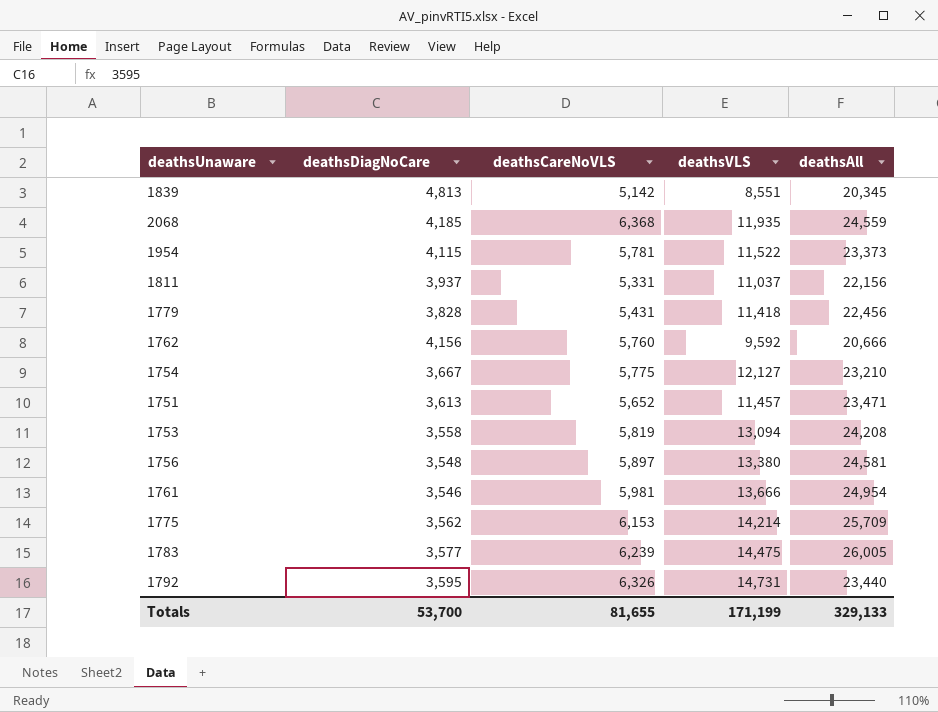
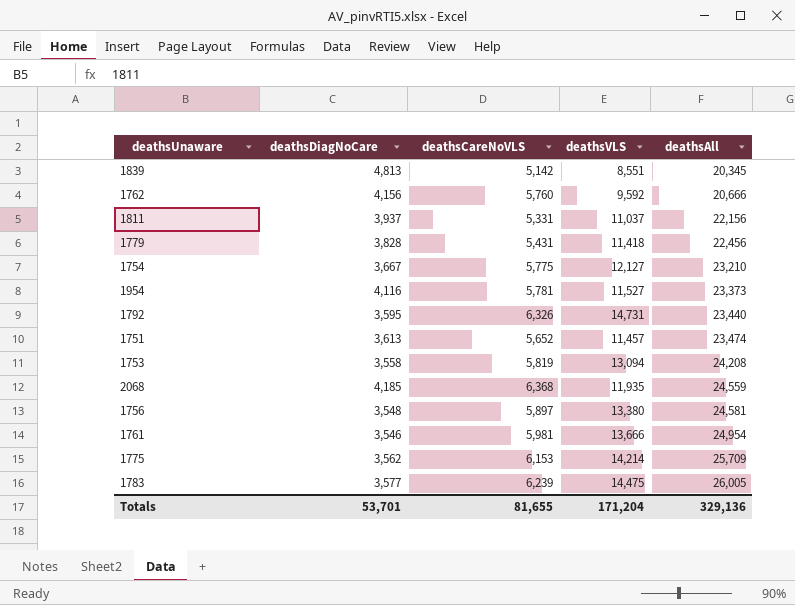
row order: none -> deathsAll ascending
1954 | deathsDiagNoCare: 4,115 -> 4,116
1954 | deathsVLS: 11,522 -> 11,527
1751 | deathsAll: 23,471 -> 23,474
Totals | deathsDiagNoCare: 53,700 -> 53,701
Totals | deathsVLS: 171,199 -> 171,204
Totals | deathsAll: 329,133 -> 329,136

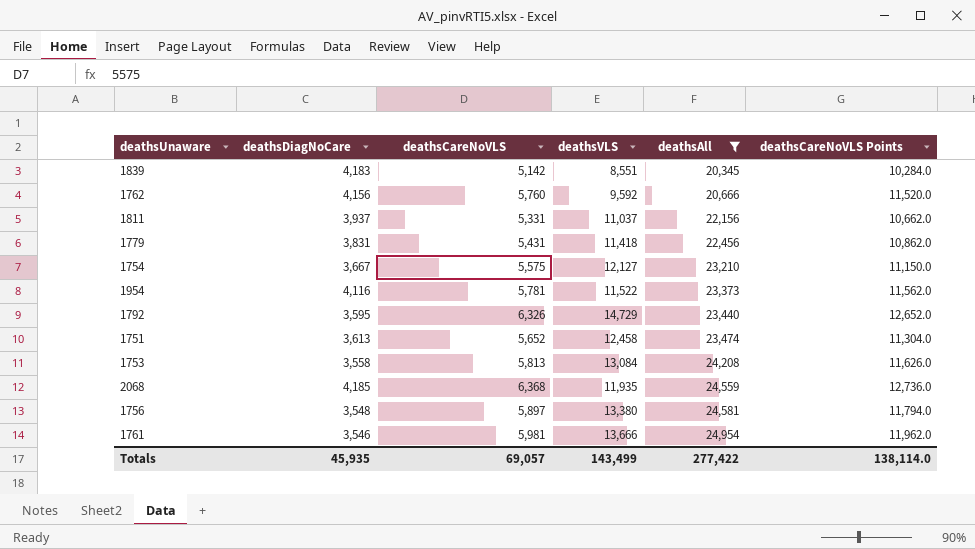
filter: none -> deathsAll <= 24,954
column deathsCareNoVLS Points | formula: none -> [deathsCareNoVLS] * 2
1839 | deathsDiagNoCare: 4,813 -> 4,183
1779 | deathsDiagNoCare: 3,828 -> 3,831
1754 | deathsCareNoVLS: 5,775 -> 5,575
1954 | deathsVLS: 11,527 -> 11,522
1792 | deathsVLS: 14,731 -> 14,729
1751 | deathsVLS: 11,457 -> 12,458
1753 | deathsCareNoVLS: 5,819 -> 5,813
1753 | deathsVLS: 13,094 -> 13,084
Totals | deathsDiagNoCare: 53,701 -> 45,935
Totals | deathsCareNoVLS: 81,655 -> 69,057
Totals | deathsVLS: 171,204 -> 143,499
Totals | deathsAll: 329,136 -> 277,422

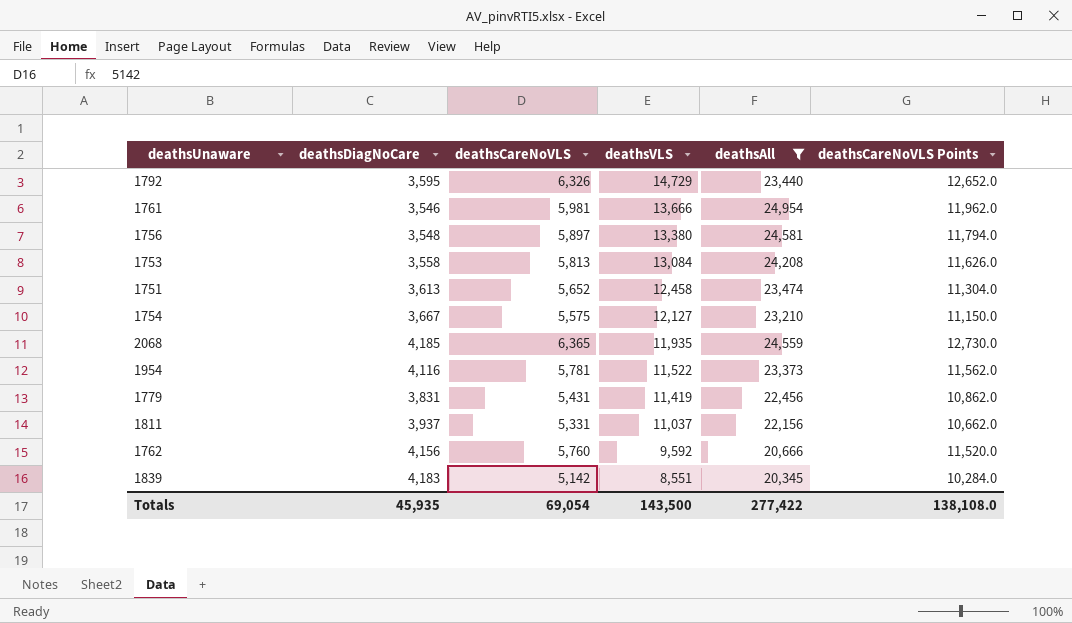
row order: deathsAll ascending -> deathsVLS descending
2068 | deathsCareNoVLS: 6,368 -> 6,365
2068 | deathsCareNoVLS Points: 12,736.0 -> 12,730.0
1779 | deathsVLS: 11,418 -> 11,419
Totals | deathsCareNoVLS: 69,057 -> 69,054
Totals | deathsVLS: 143,499 -> 143,500
Totals | deathsCareNoVLS Points: 138,114.0 -> 138,108.0

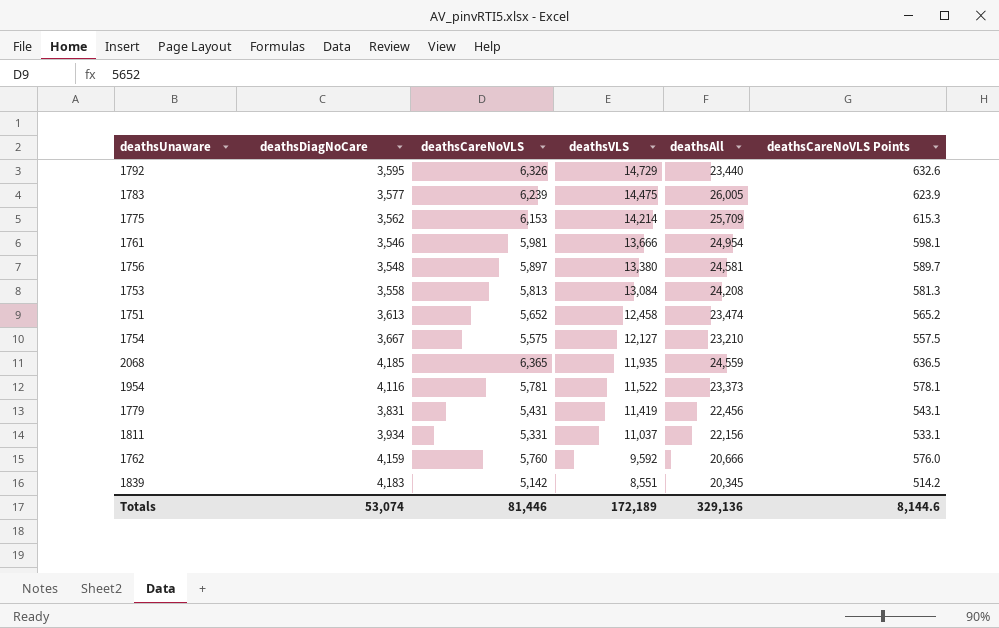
filter: deathsAll <= 24,954 -> none
column deathsCareNoVLS Points | formula: [deathsCareNoVLS] * 2 -> [deathsCareNoVLS] * 0.1
1811 | deathsDiagNoCare: 3,937 -> 3,934
1762 | deathsDiagNoCare: 4,156 -> 4,159
Totals | deathsDiagNoCare: 45,935 -> 53,074
Totals | deathsCareNoVLS: 69,054 -> 81,446
Totals | deathsVLS: 143,500 -> 172,189
Totals | deathsAll: 277,422 -> 329,136
Totals | deathsCareNoVLS Points: 138,108.0 -> 8,144.6

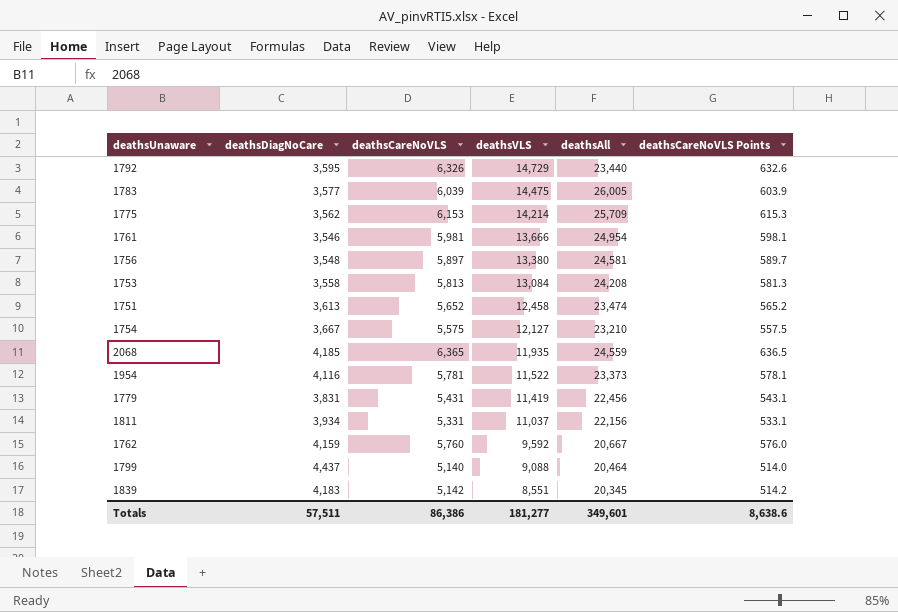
1783 | deathsCareNoVLS: 6,239 -> 6,039
1783 | deathsCareNoVLS Points: 623.9 -> 603.9
1762 | deathsAll: 20,666 -> 20,667
row 1799: none -> 4,437 | 5,140 | 9,088 | 20,464 | 514.0
Totals | deathsDiagNoCare: 53,074 -> 57,511
Totals | deathsCareNoVLS: 81,446 -> 86,386
Totals | deathsVLS: 172,189 -> 181,277
Totals | deathsAll: 329,136 -> 349,601
Totals | deathsCareNoVLS Points: 8,144.6 -> 8,638.6

